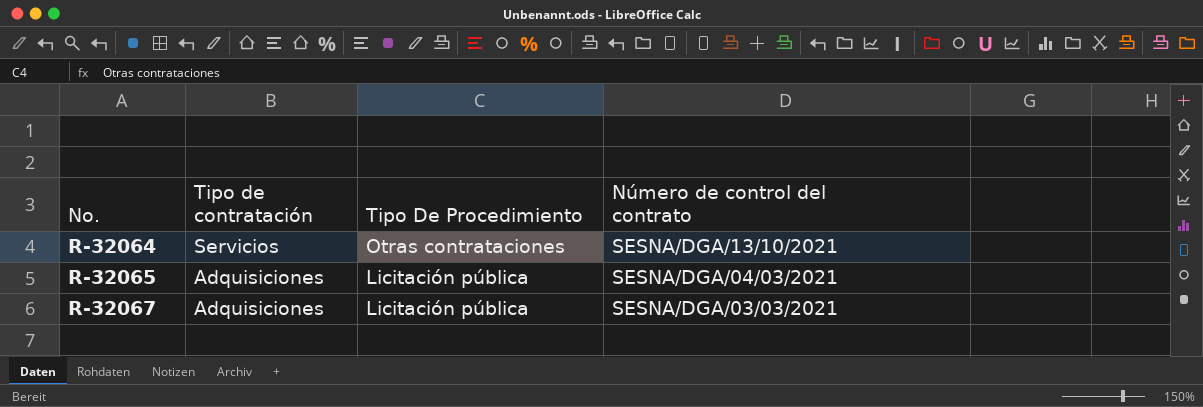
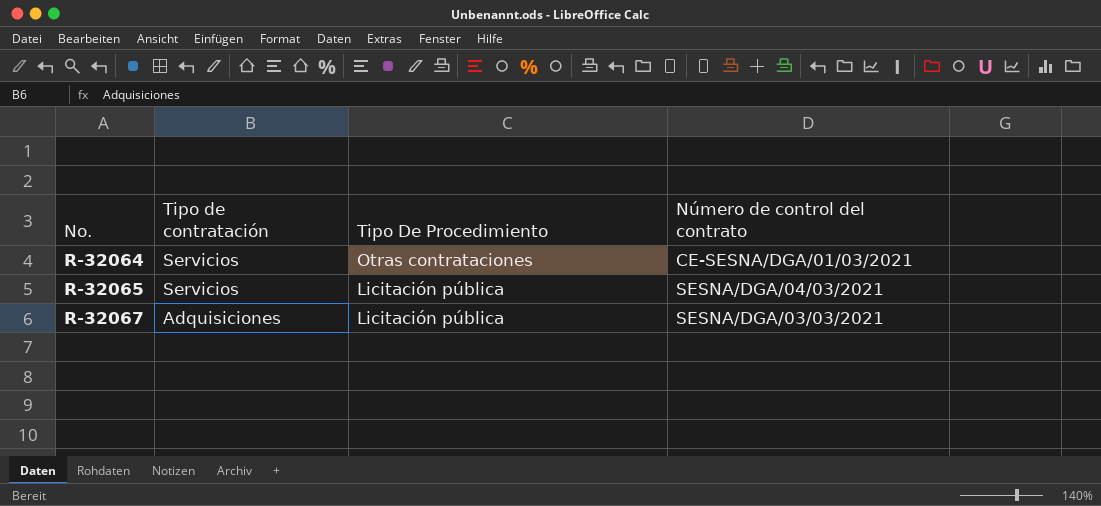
R-32064 | Número de control del contrato: SESNA/DGA/13/10/2021 -> CE-SESNA/DGA/01/03/2021
R-32065 | Tipo de contratación: Adquisiciones -> Servicios

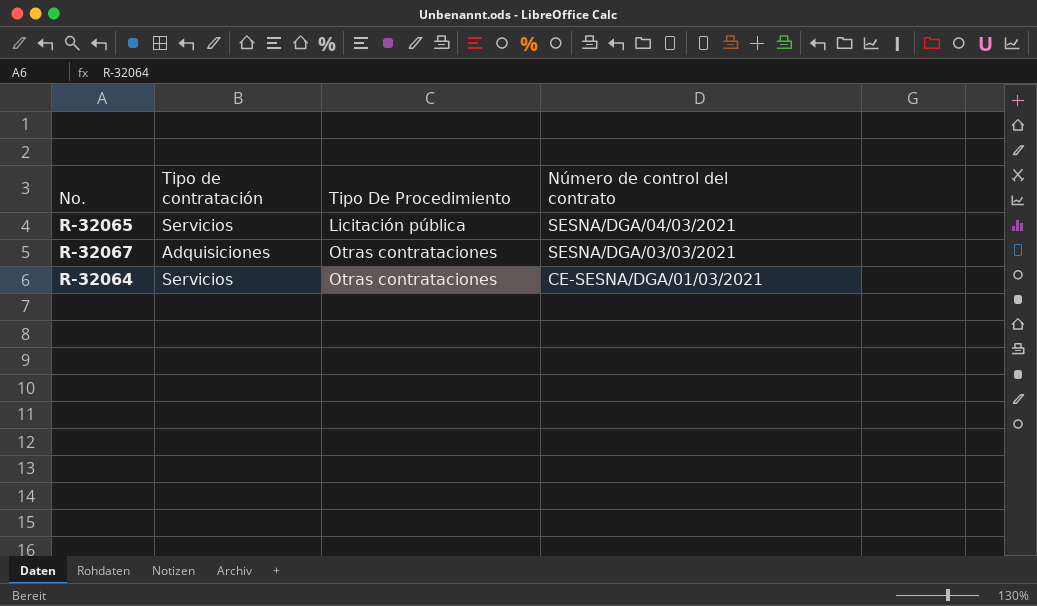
row order: No. ascending -> Tipo De Procedimiento ascending
R-32067 | Tipo De Procedimiento: Licitación pública -> Otras contrataciones

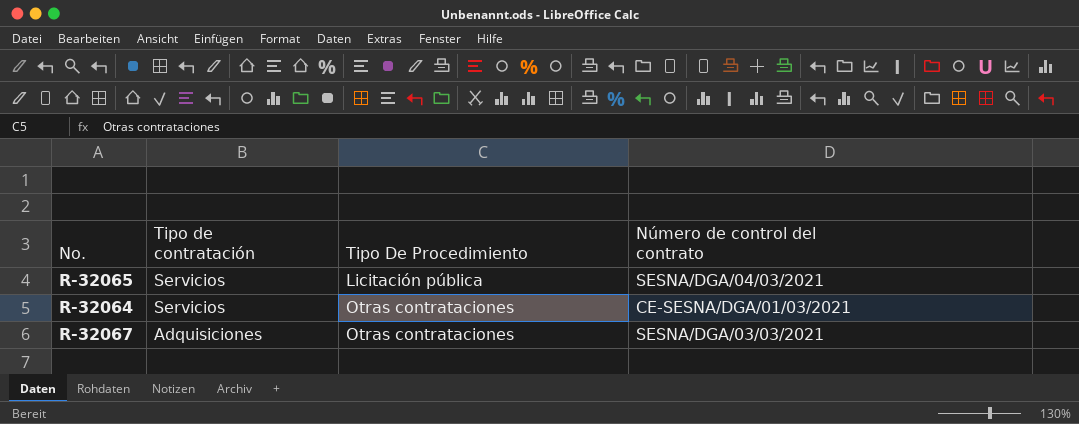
row order: Tipo De Procedimiento ascending -> Tipo de contratación descending

